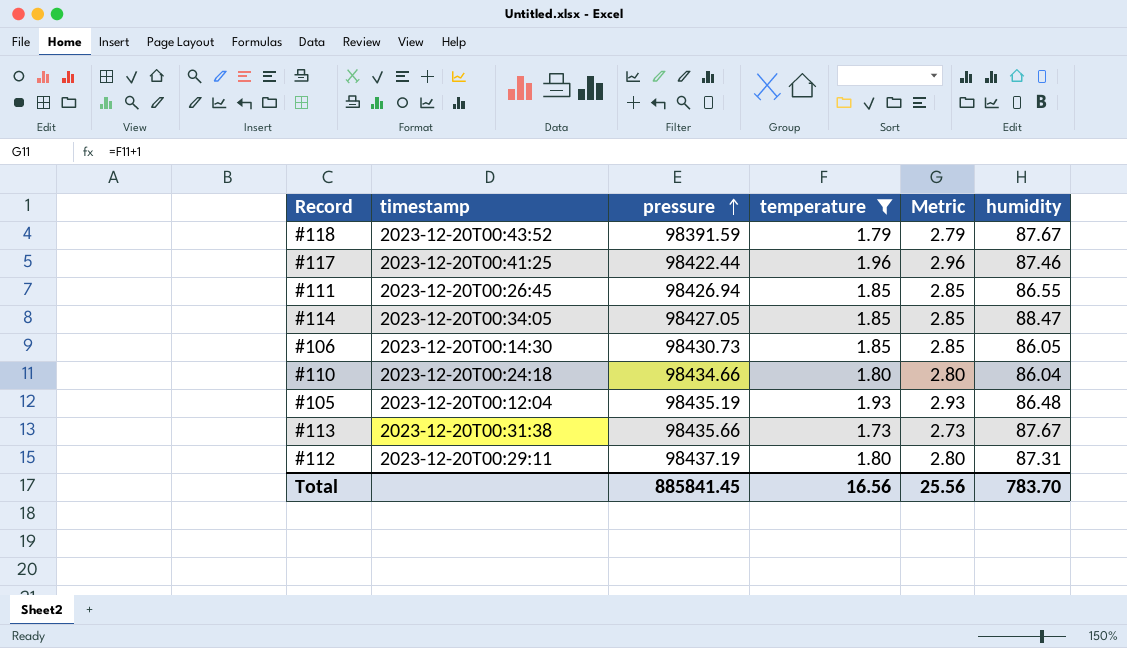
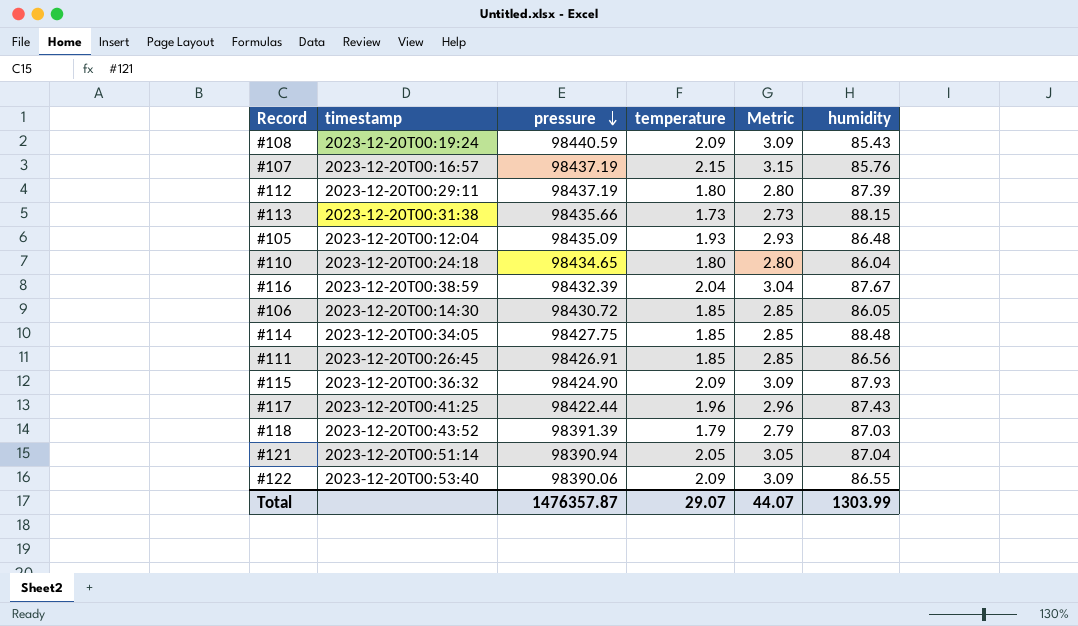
filter: temperature <= 1.96 -> none
row order: pressure ascending -> pressure descending
#112 | humidity: 87.31 -> 87.39
#113 | humidity: 87.67 -> 88.15
#105 | pressure: 98435.19 -> 98435.09
#110 | pressure: 98434.66 -> 98434.65
#106 | pressure: 98430.73 -> 98430.72
#114 | pressure: 98427.05 -> 98427.75
#114 | humidity: 88.47 -> 88.48
#111 | pressure: 98426.94 -> 98426.91
#111 | humidity: 86.55 -> 86.56
#117 | humidity: 87.46 -> 87.43
#118 | pressure: 98391.59 -> 98391.39
#118 | humidity: 87.67 -> 87.03
Total | pressure: 885841.45 -> 1476357.87
Total | temperature: 16.56 -> 29.07
Total | Metric: 25.56 -> 44.07
Total | humidity: 783.70 -> 1303.99

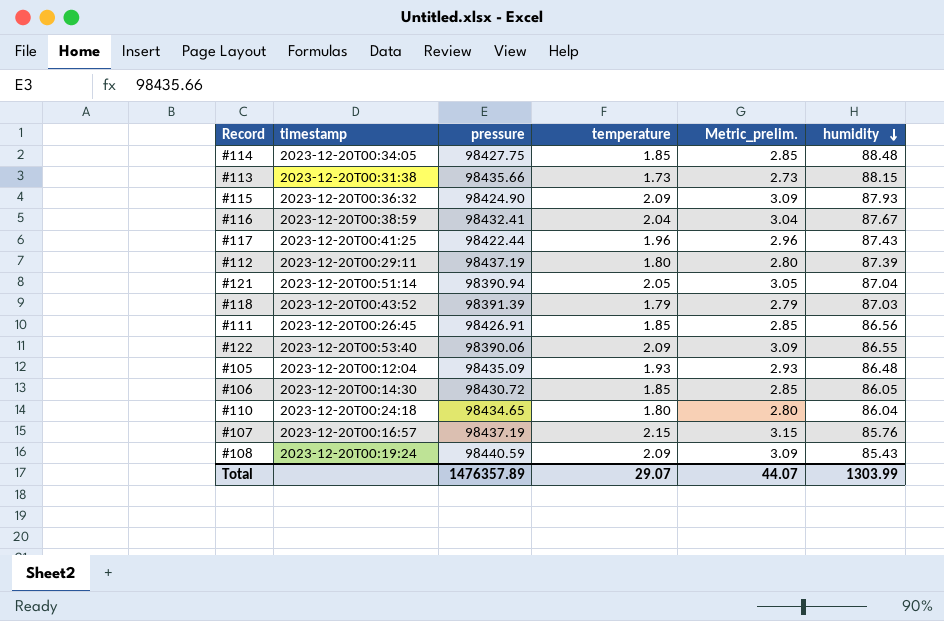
row order: pressure descending -> humidity descending
column name: Metric -> Metric_prelim.
#116 | pressure: 98432.39 -> 98432.41
Total | pressure: 1476357.87 -> 1476357.89

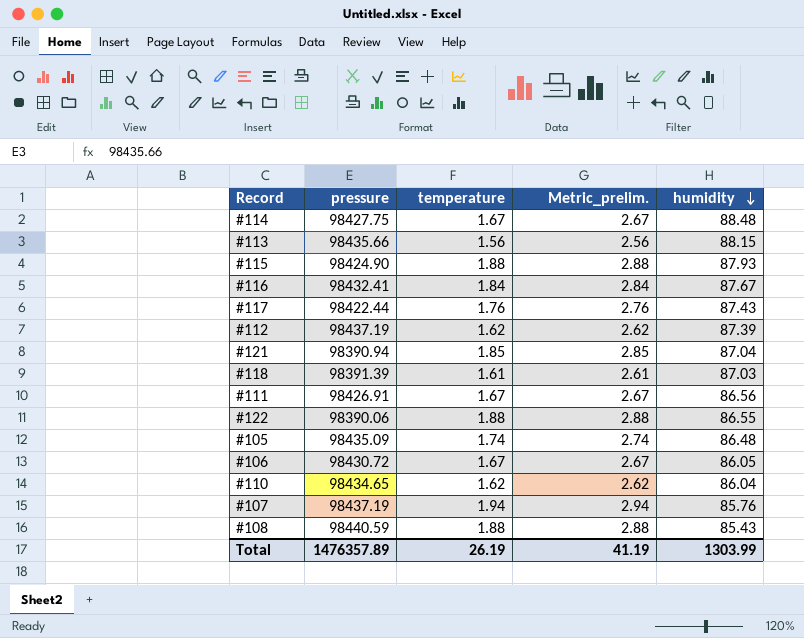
column timestamp | position: 2 -> none
#114 | temperature: 1.85 -> 1.67
#114 | Metric_prelim.: 2.85 -> 2.67
#113 | temperature: 1.73 -> 1.56
#113 | Metric_prelim.: 2.73 -> 2.56
#115 | temperature: 2.09 -> 1.88
#115 | Metric_prelim.: 3.09 -> 2.88
#116 | temperature: 2.04 -> 1.84
#116 | Metric_prelim.: 3.04 -> 2.84
#117 | temperature: 1.96 -> 1.76
#117 | Metric_prelim.: 2.96 -> 2.76
#112 | temperature: 1.80 -> 1.62
#112 | Metric_prelim.: 2.80 -> 2.62
#121 | temperature: 2.05 -> 1.85
#121 | Metric_prelim.: 3.05 -> 2.85
#118 | temperature: 1.79 -> 1.61
#118 | Metric_prelim.: 2.79 -> 2.61
#111 | temperature: 1.85 -> 1.67
#111 | Metric_prelim.: 2.85 -> 2.67
#122 | temperature: 2.09 -> 1.88
#122 | Metric_prelim.: 3.09 -> 2.88
#105 | temperature: 1.93 -> 1.74
#105 | Metric_prelim.: 2.93 -> 2.74
#106 | temperature: 1.85 -> 1.67
#106 | Metric_prelim.: 2.85 -> 2.67
#110 | temperature: 1.80 -> 1.62
#110 | Metric_prelim.: 2.80 -> 2.62
#107 | temperature: 2.15 -> 1.94
#107 | Metric_prelim.: 3.15 -> 2.94
#108 | temperature: 2.09 -> 1.88
#108 | Metric_prelim.: 3.09 -> 2.88
Total | temperature: 29.07 -> 26.19
Total | Metric_prelim.: 44.07 -> 41.19

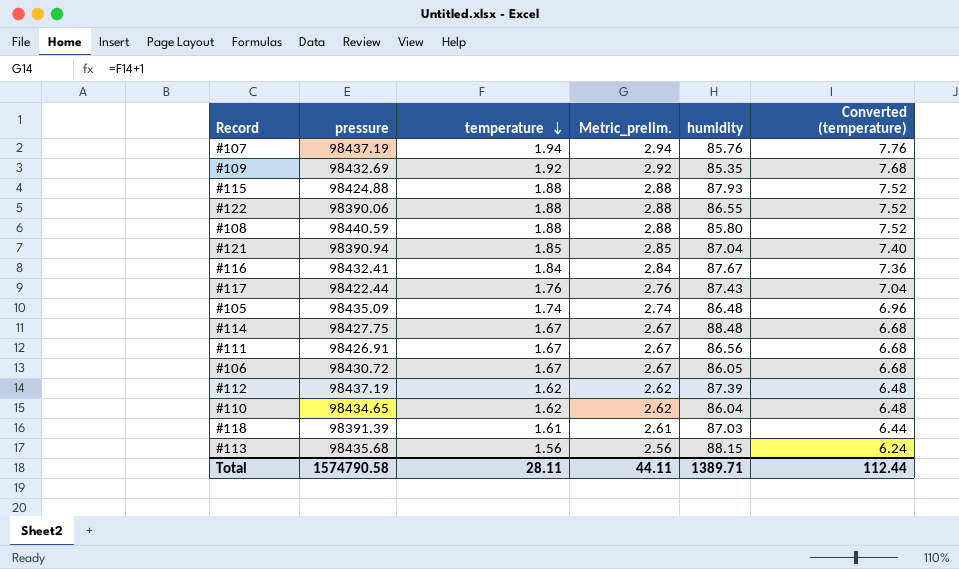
row order: humidity descending -> temperature descending
column Converted (temperature) | formula: none -> [temperature] * 4
row #109: none -> 98432.69 | 1.92 | 2.92 | 85.35 | 7.68
#115 | pressure: 98424.90 -> 98424.88
#108 | humidity: 85.43 -> 85.80
#113 | pressure: 98435.66 -> 98435.68
Total | pressure: 1476357.89 -> 1574790.58
Total | temperature: 26.19 -> 28.11
Total | Metric_prelim.: 41.19 -> 44.11
Total | humidity: 1303.99 -> 1389.71

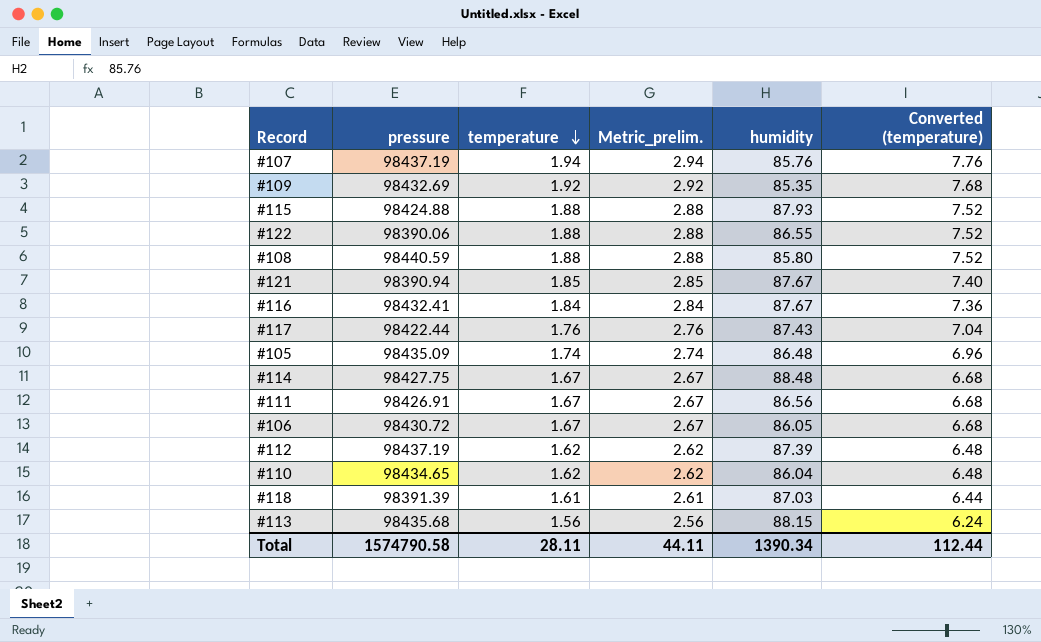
#121 | humidity: 87.04 -> 87.67
Total | humidity: 1389.71 -> 1390.34

